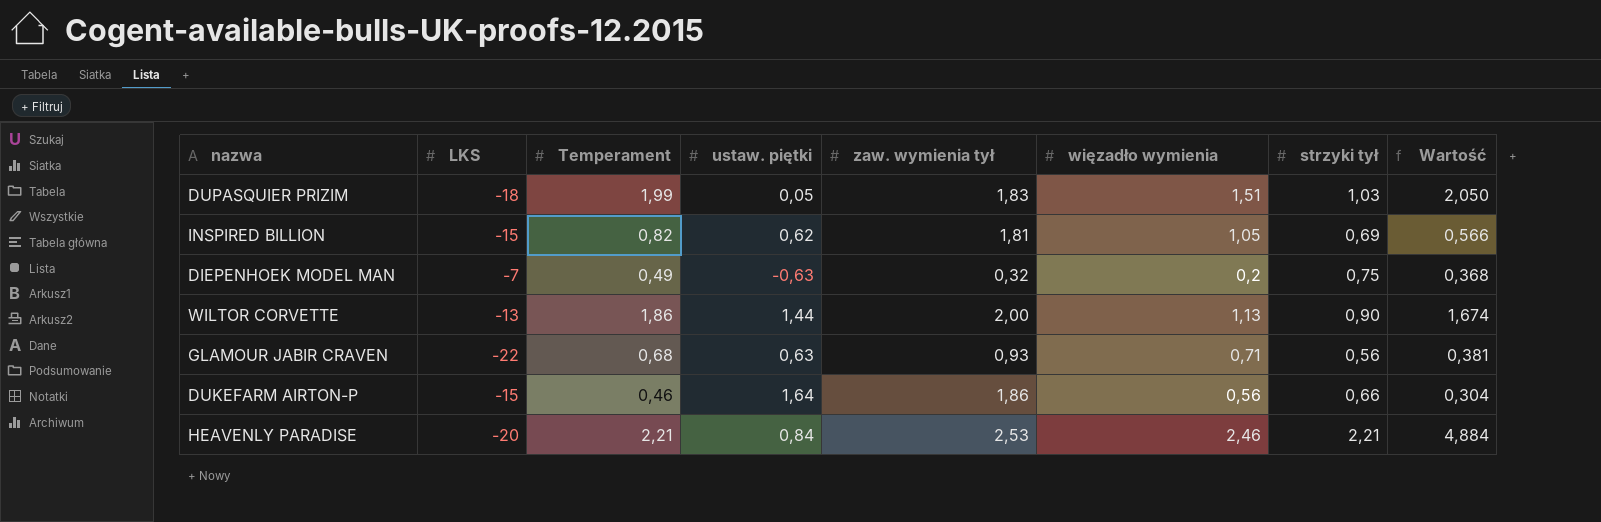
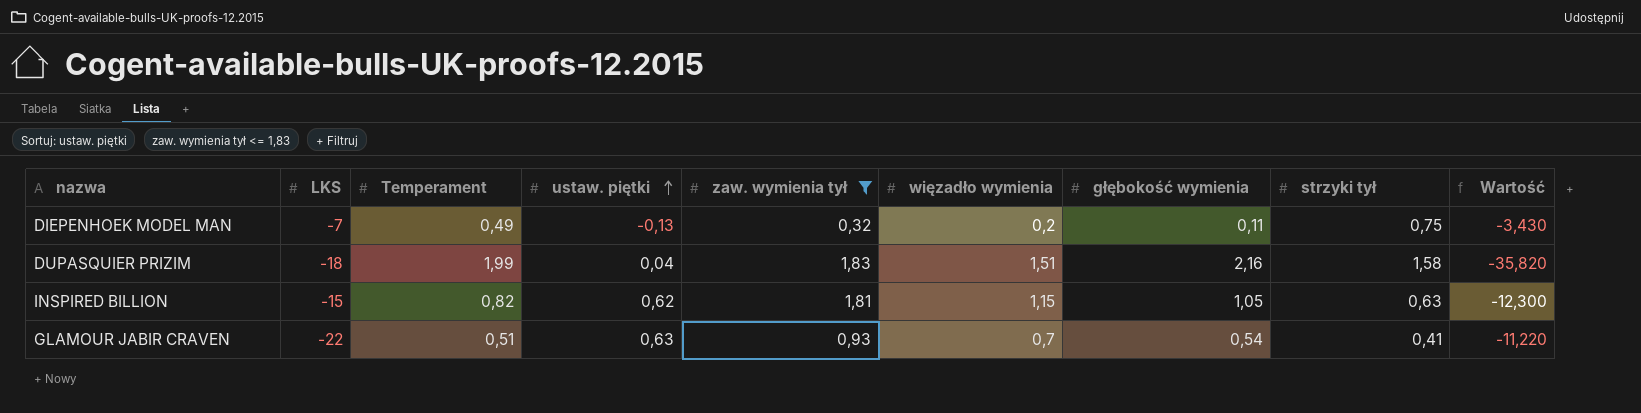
filter: none -> zaw. wymienia tył <= 1,83
row order: none -> ustaw. piętki ascending
column głębokość wymienia | position: none -> 7
column Wartość | formula: [Temperament] * [strzyki tył] -> [LKS] * [Temperament]
DIEPENHOEK MODEL MAN | ustaw. piętki: -0,63 -> -0,13
DUPASQUIER PRIZIM | ustaw. piętki: 0,05 -> 0,04
DUPASQUIER PRIZIM | strzyki tył: 1,03 -> 1,58
INSPIRED BILLION | więzadło wymienia: 1,05 -> 1,15
INSPIRED BILLION | strzyki tył: 0,69 -> 0,63
GLAMOUR JABIR CRAVEN | Temperament: 0,68 -> 0,51
GLAMOUR JABIR CRAVEN | więzadło wymienia: 0,71 -> 0,7
GLAMOUR JABIR CRAVEN | strzyki tył: 0,56 -> 0,41

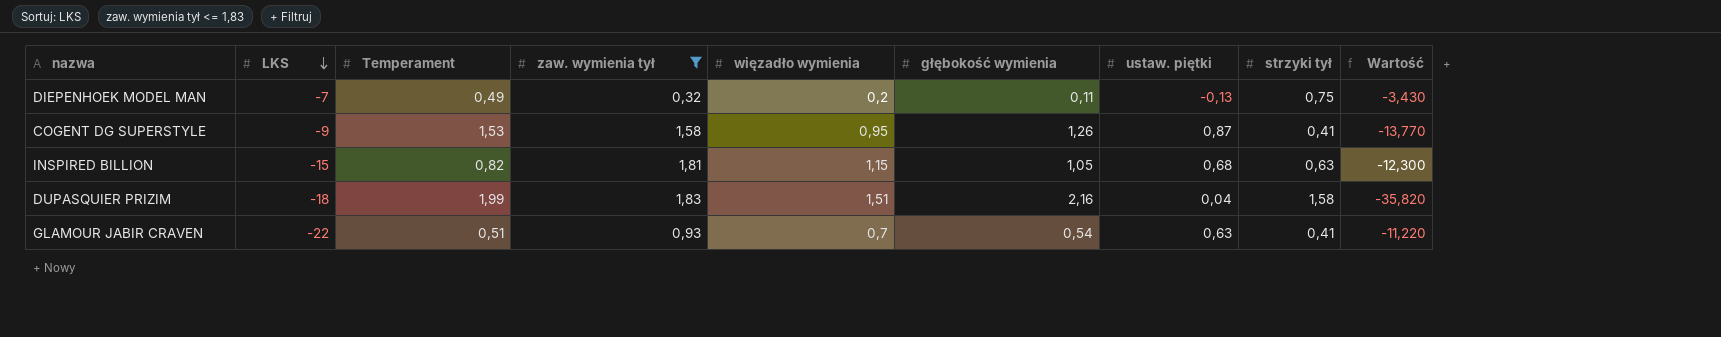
row order: ustaw. piętki ascending -> LKS descending
column ustaw. piętki | position: 4 -> 7
row COGENT DG SUPERSTYLE: none -> -9 | 1,53 | 1,58 | 0,95 | 1,26 | 0,87 | 0,41 | -13,770
INSPIRED BILLION | ustaw. piętki: 0,62 -> 0,68

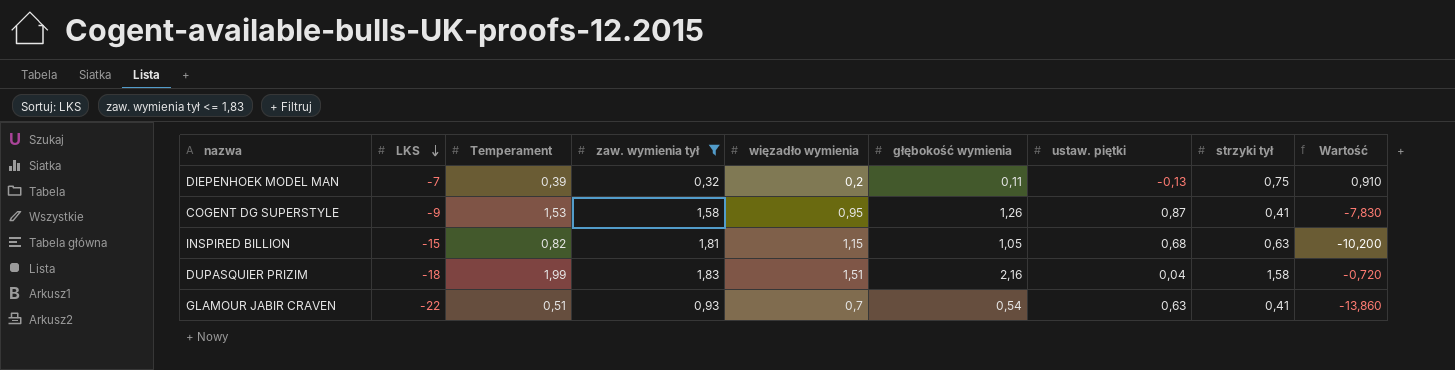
column Wartość | formula: [LKS] * [Temperament] -> [LKS] * [ustaw. piętki]
DIEPENHOEK MODEL MAN | Temperament: 0,49 -> 0,39

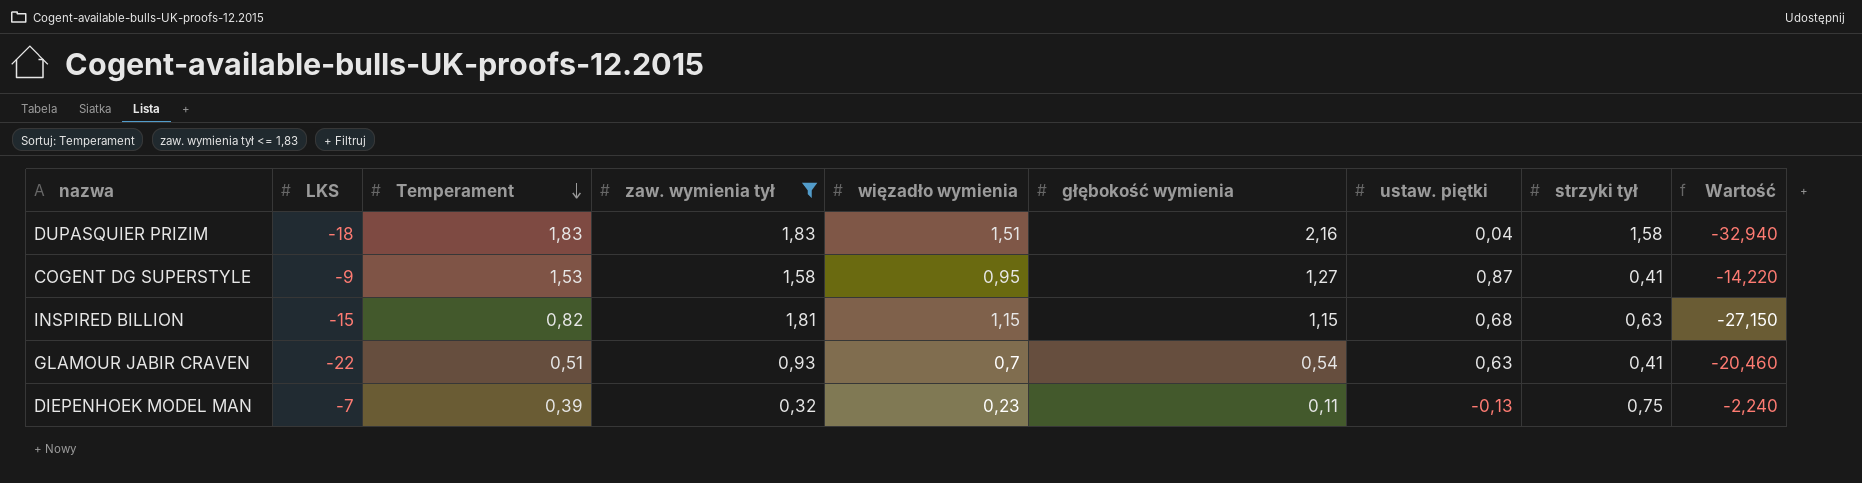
row order: LKS descending -> Temperament descending
column Wartość | formula: [LKS] * [ustaw. piętki] -> [LKS] * [zaw. wymienia tył]
DUPASQUIER PRIZIM | Temperament: 1,99 -> 1,83
COGENT DG SUPERSTYLE | głębokość wymienia: 1,26 -> 1,27
INSPIRED BILLION | głębokość wymienia: 1,05 -> 1,15
DIEPENHOEK MODEL MAN | więzadło wymienia: 0,2 -> 0,23

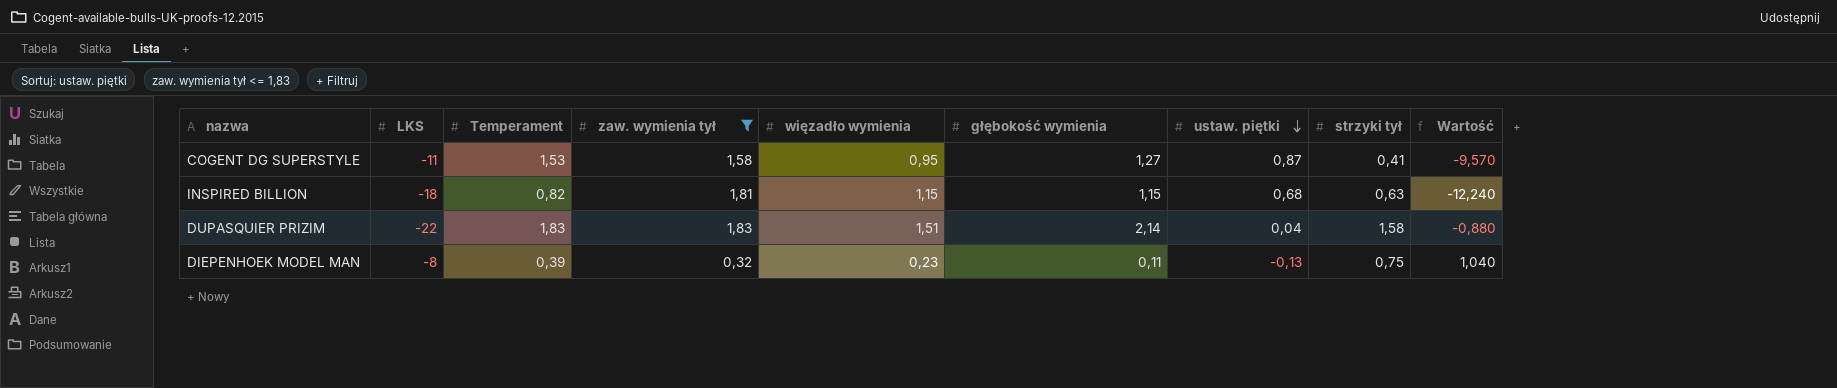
row order: Temperament descending -> ustaw. piętki descending
column Wartość | formula: [LKS] * [zaw. wymienia tył] -> [LKS] * [ustaw. piętki]
row GLAMOUR JABIR CRAVEN: -22 | 0,51 | 0,93 | 0,7 | 0,54 | 0,63 | 0,41 | -20,460 -> none
COGENT DG SUPERSTYLE | LKS: -9 -> -11
INSPIRED BILLION | LKS: -15 -> -18
DUPASQUIER PRIZIM | LKS: -18 -> -22
DUPASQUIER PRIZIM | głębokość wymienia: 2,16 -> 2,14
DIEPENHOEK MODEL MAN | LKS: -7 -> -8

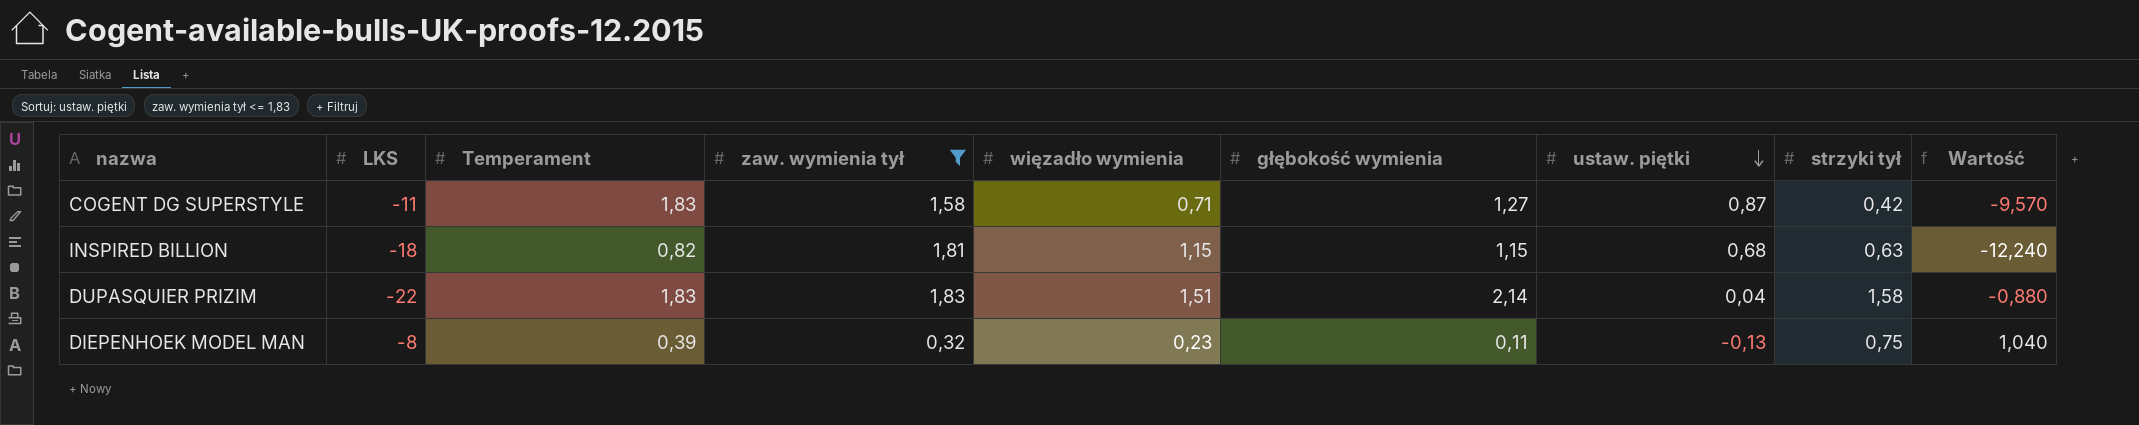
COGENT DG SUPERSTYLE | Temperament: 1,53 -> 1,83
COGENT DG SUPERSTYLE | więzadło wymienia: 0,95 -> 0,71
COGENT DG SUPERSTYLE | strzyki tył: 0,41 -> 0,42

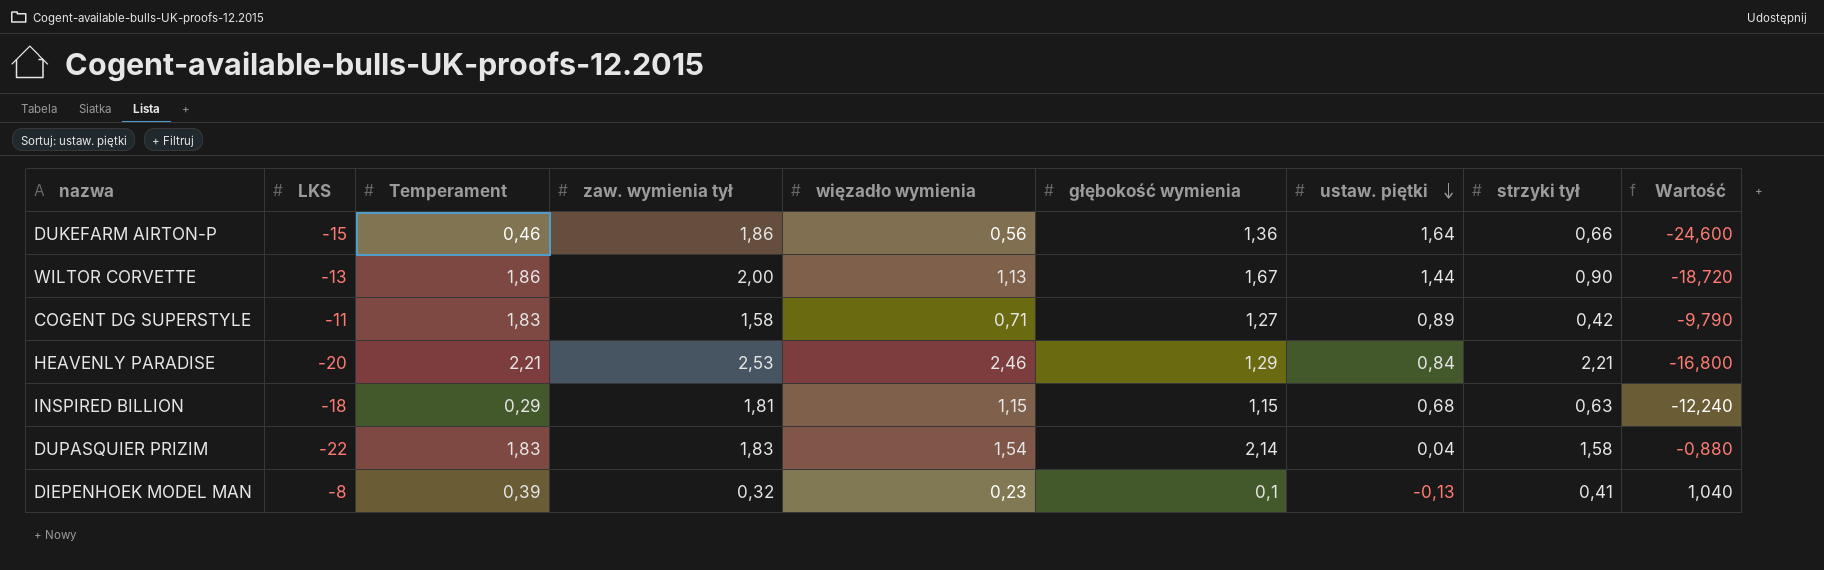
filter: zaw. wymienia tył <= 1,83 -> none
COGENT DG SUPERSTYLE | ustaw. piętki: 0,87 -> 0,89
COGENT DG SUPERSTYLE | Wartość: -9,570 -> -9,790
INSPIRED BILLION | Temperament: 0,82 -> 0,29
DUPASQUIER PRIZIM | więzadło wymienia: 1,51 -> 1,54
DIEPENHOEK MODEL MAN | głębokość wymienia: 0,11 -> 0,1
DIEPENHOEK MODEL MAN | strzyki tył: 0,75 -> 0,41

